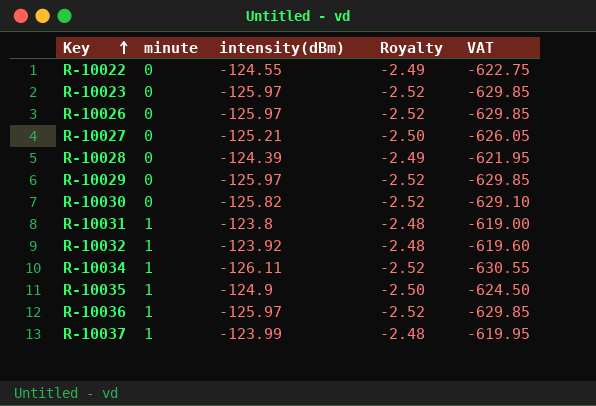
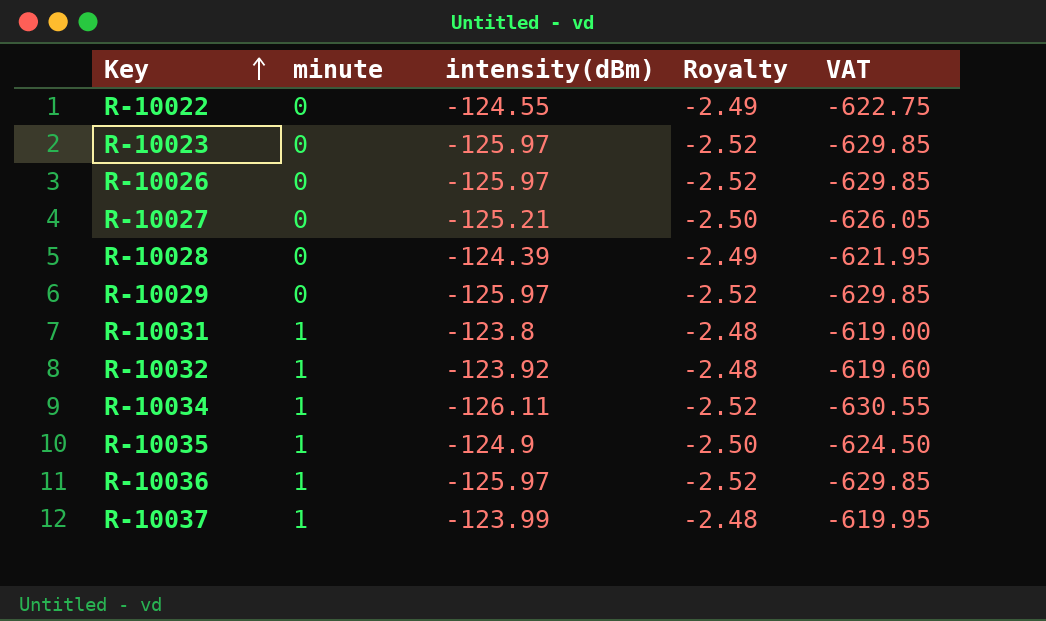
row R-10030: 0 | -125.82 | -2.52 | -629.10 -> none

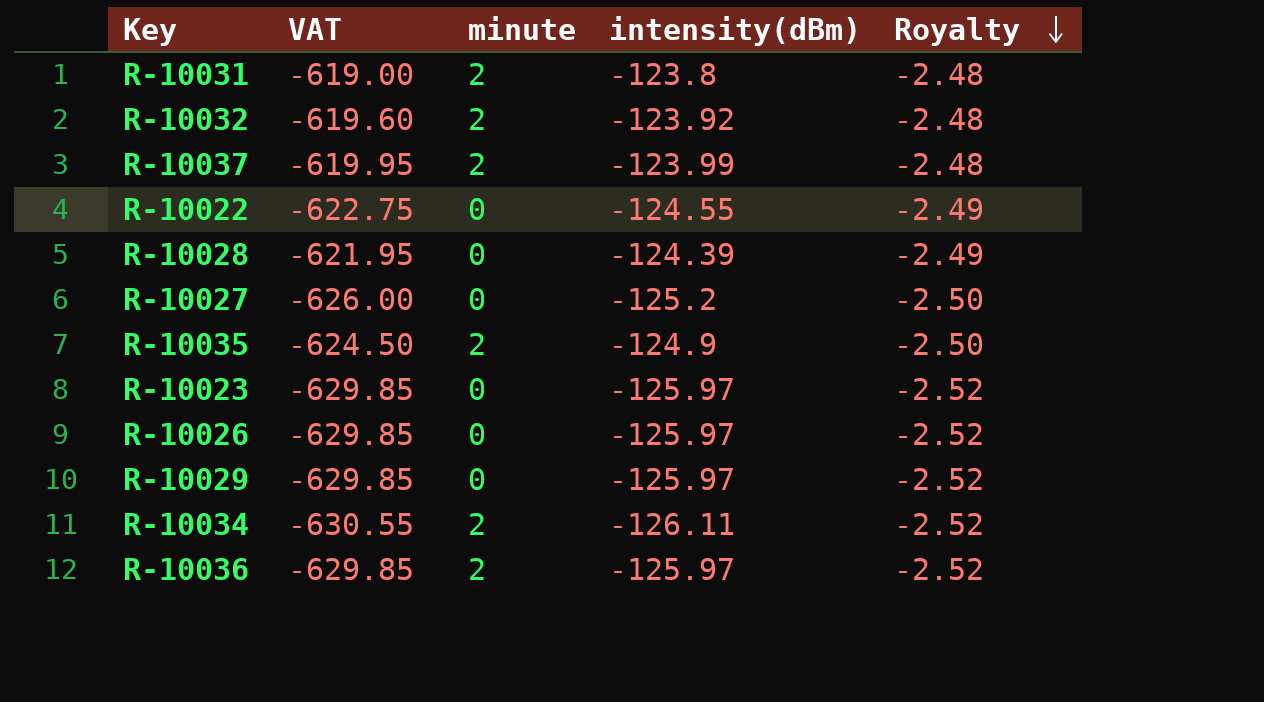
row order: Key ascending -> Royalty descending
column VAT | position: 5 -> 2
R-10031 | minute: 1 -> 2
R-10032 | minute: 1 -> 2
R-10037 | minute: 1 -> 2
R-10027 | VAT: -626.05 -> -626.00
R-10027 | intensity(dBm): -125.21 -> -125.2
R-10035 | minute: 1 -> 2
R-10034 | minute: 1 -> 2
R-10036 | minute: 1 -> 2

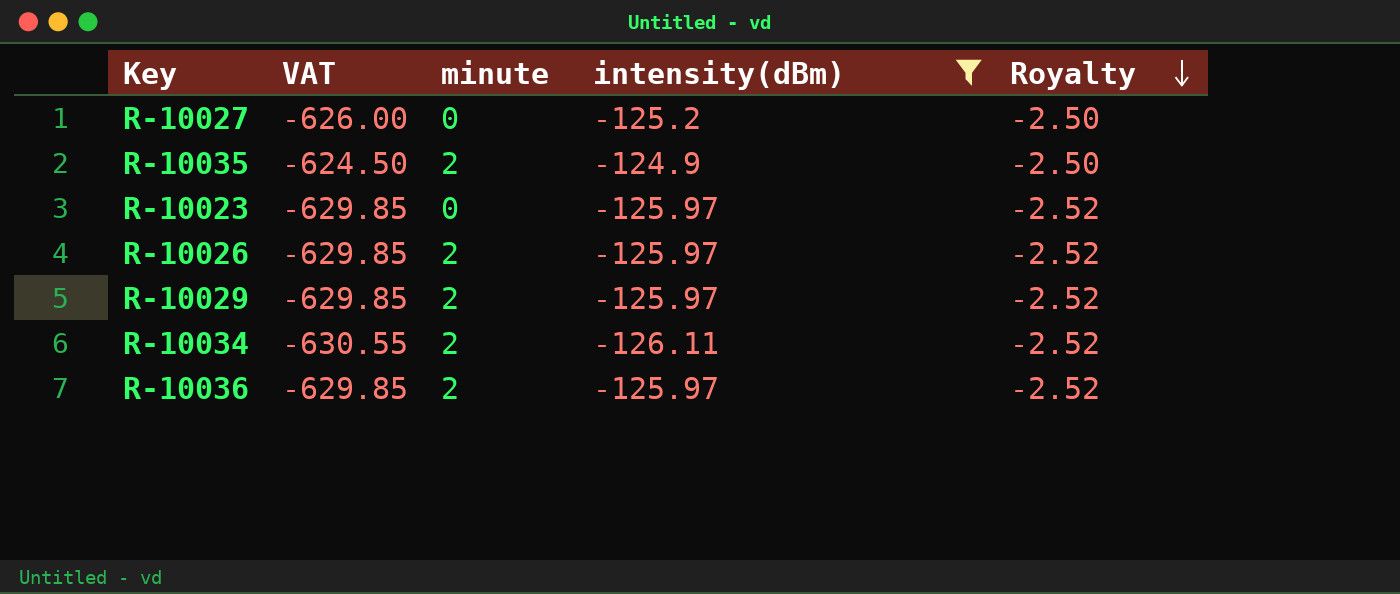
filter: none -> intensity(dBm) <= -124.9
R-10026 | minute: 0 -> 2
R-10029 | minute: 0 -> 2

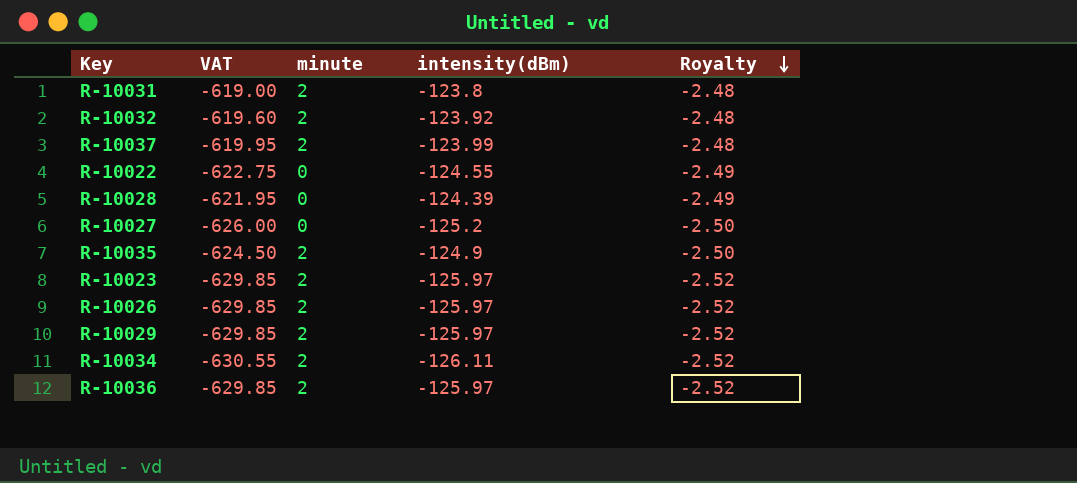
filter: intensity(dBm) <= -124.9 -> none
R-10023 | minute: 0 -> 2

